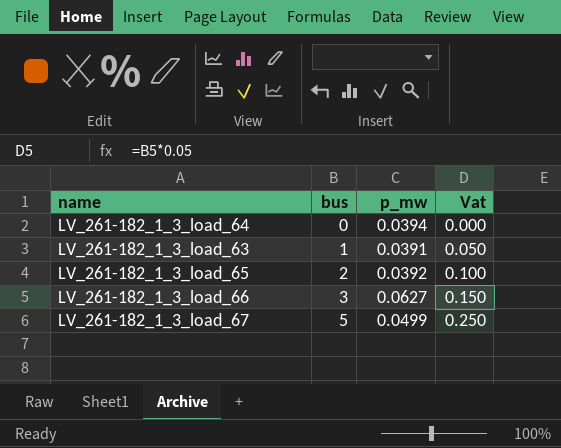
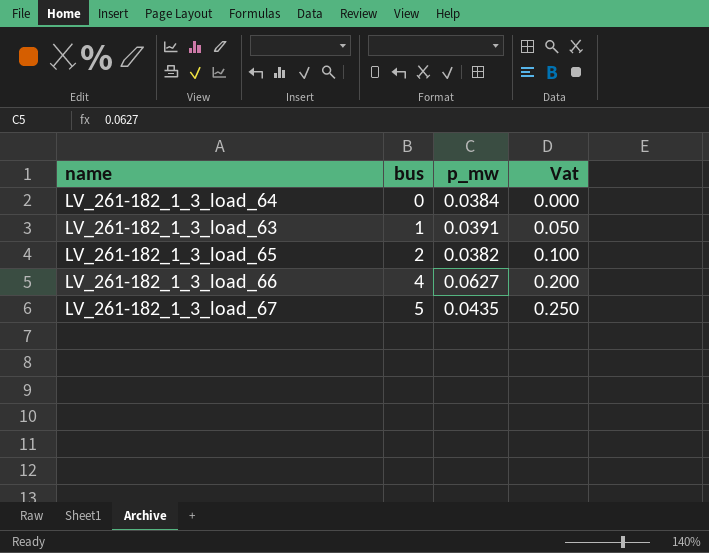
LV_261-182_1_3_load_64 | p_mw: 0.0394 -> 0.0384
LV_261-182_1_3_load_65 | p_mw: 0.0392 -> 0.0382
LV_261-182_1_3_load_66 | bus: 3 -> 4
LV_261-182_1_3_load_66 | Vat: 0.150 -> 0.200
LV_261-182_1_3_load_67 | p_mw: 0.0499 -> 0.0435

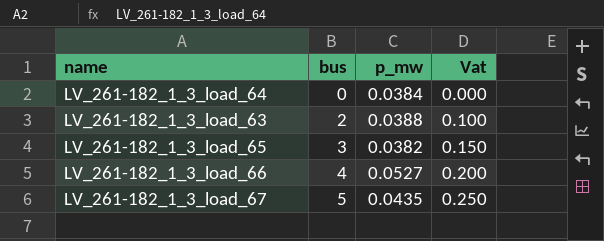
LV_261-182_1_3_load_63 | bus: 1 -> 2
LV_261-182_1_3_load_63 | p_mw: 0.0391 -> 0.0388
LV_261-182_1_3_load_63 | Vat: 0.050 -> 0.100
LV_261-182_1_3_load_65 | bus: 2 -> 3
LV_261-182_1_3_load_65 | Vat: 0.100 -> 0.150
LV_261-182_1_3_load_66 | p_mw: 0.0627 -> 0.0527

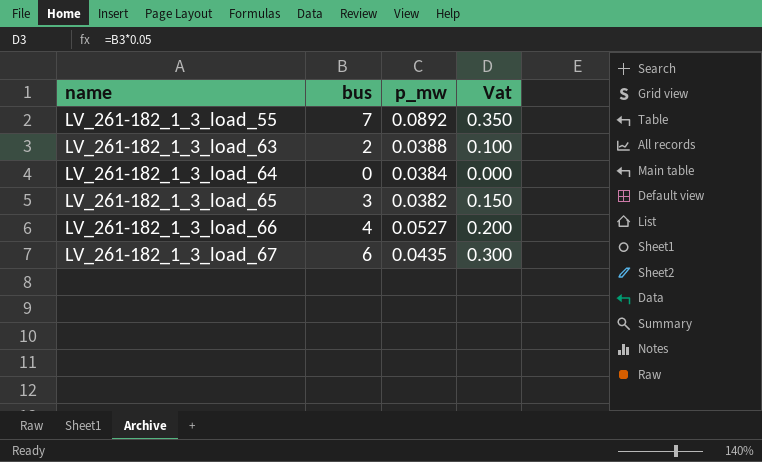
row order: bus ascending -> name ascending
row LV_261-182_1_3_load_55: none -> 7 | 0.0892 | 0.350
LV_261-182_1_3_load_67 | bus: 5 -> 6
LV_261-182_1_3_load_67 | Vat: 0.250 -> 0.300

